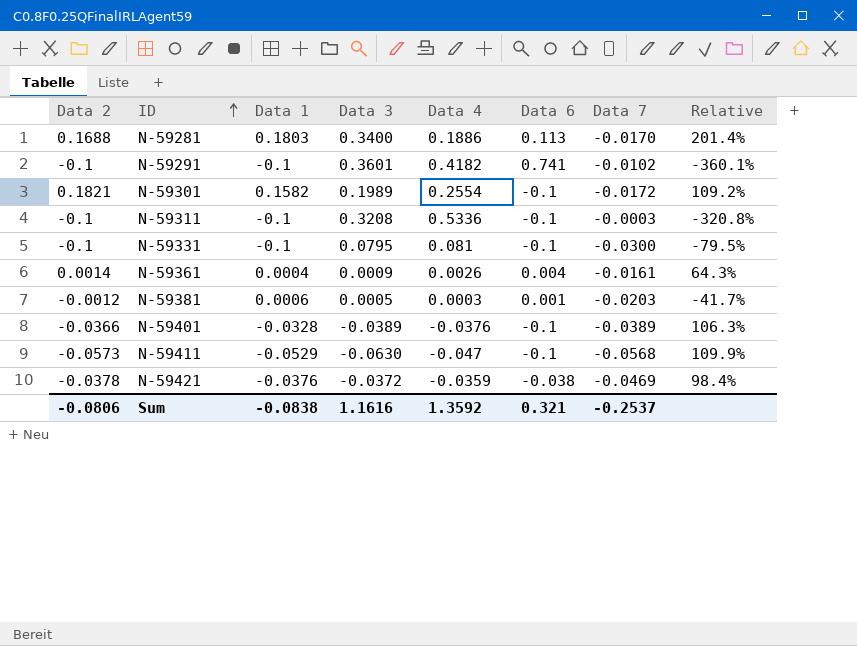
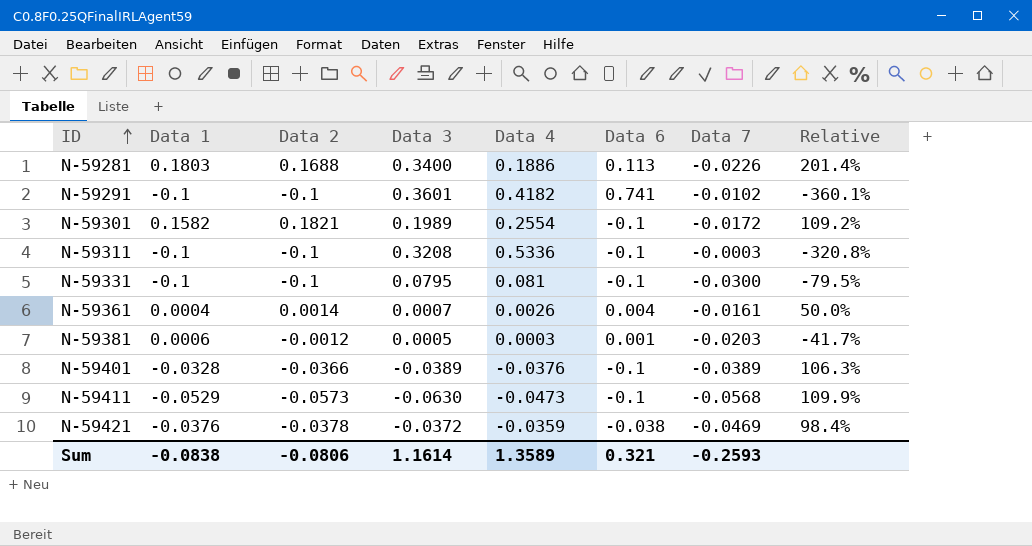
column Data 2 | position: 1 -> 3
N-59281 | Data 7: -0.0170 -> -0.0226
N-59361 | Data 3: 0.0009 -> 0.0007
N-59361 | Relative: 64.3% -> 50.0%
N-59411 | Data 4: -0.047 -> -0.0473
Sum | Data 3: 1.1616 -> 1.1614
Sum | Data 4: 1.3592 -> 1.3589
Sum | Data 7: -0.2537 -> -0.2593

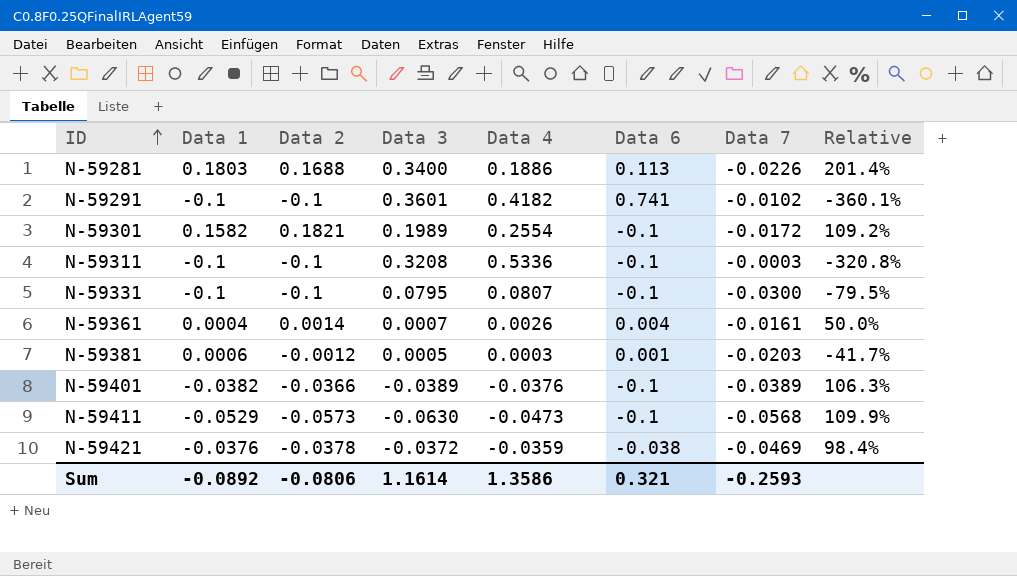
N-59331 | Data 4: 0.081 -> 0.0807
N-59401 | Data 1: -0.0328 -> -0.0382
Sum | Data 1: -0.0838 -> -0.0892
Sum | Data 4: 1.3589 -> 1.3586

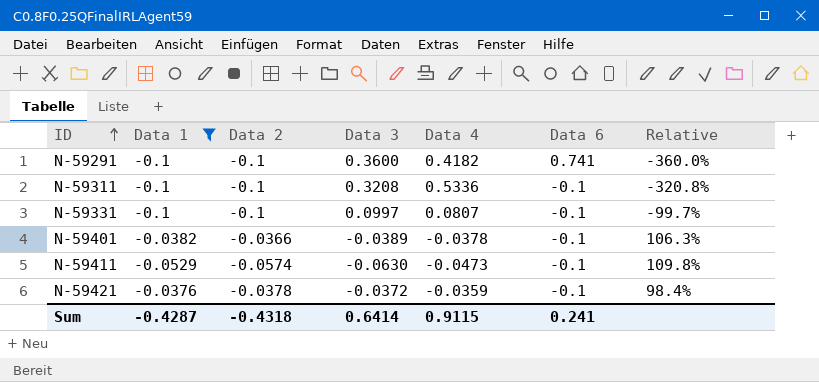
filter: none -> Data 1 <= -0.0376
column Data 7 | position: 7 -> none
N-59291 | Data 3: 0.3601 -> 0.3600
N-59291 | Relative: -360.1% -> -360.0%
N-59331 | Data 3: 0.0795 -> 0.0997
N-59331 | Relative: -79.5% -> -99.7%
N-59401 | Data 4: -0.0376 -> -0.0378
N-59411 | Data 2: -0.0573 -> -0.0574
N-59411 | Relative: 109.9% -> 109.8%
N-59421 | Data 6: -0.038 -> -0.1
Sum | Data 1: -0.0892 -> -0.4287
Sum | Data 2: -0.0806 -> -0.4318
Sum | Data 3: 1.1614 -> 0.6414
Sum | Data 4: 1.3586 -> 0.9115
Sum | Data 6: 0.321 -> 0.241

